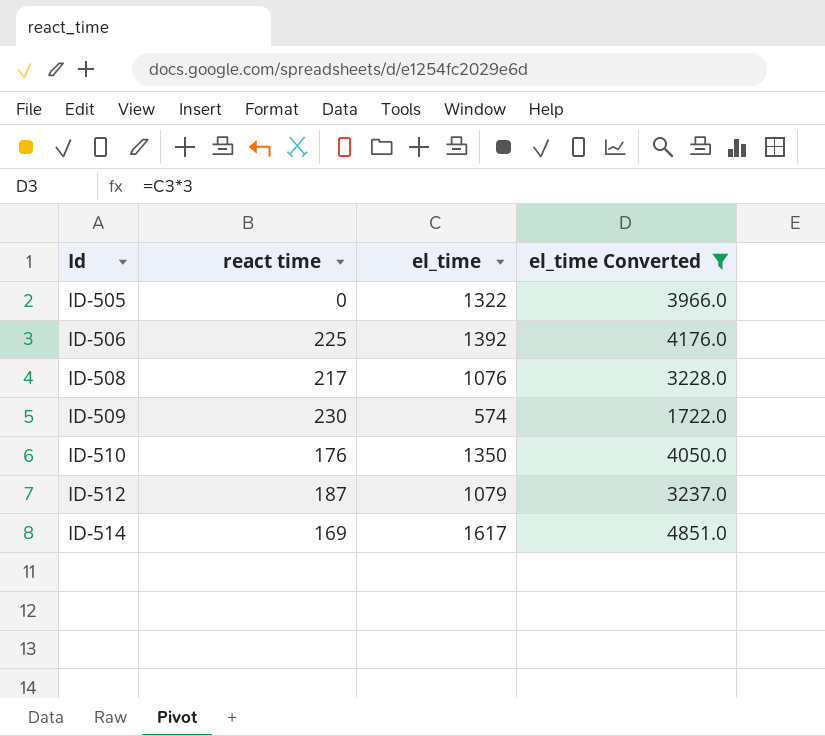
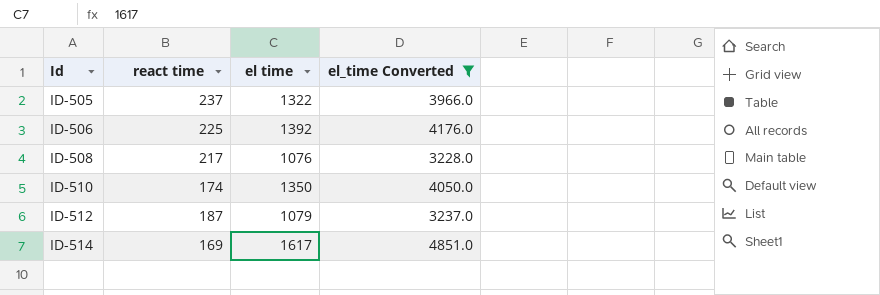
column name: el_time -> el time
row ID-509: 230 | 574 | 1722.0 -> none
ID-505 | react time: 0 -> 237
ID-510 | react time: 176 -> 174

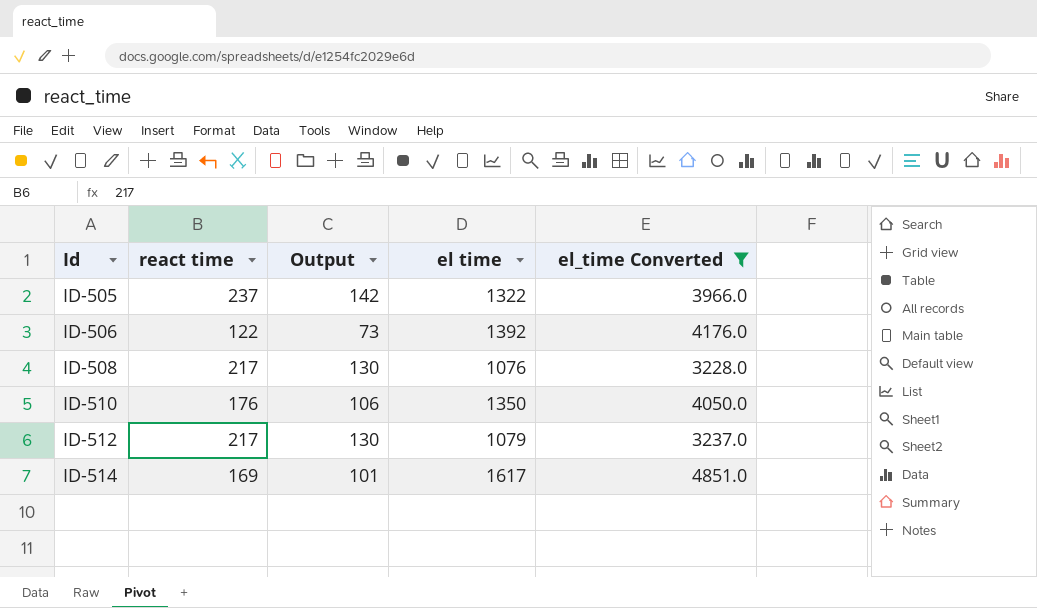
column Output | formula: none -> [react time] * 0.6
ID-506 | react time: 225 -> 122
ID-510 | react time: 174 -> 176
ID-512 | react time: 187 -> 217

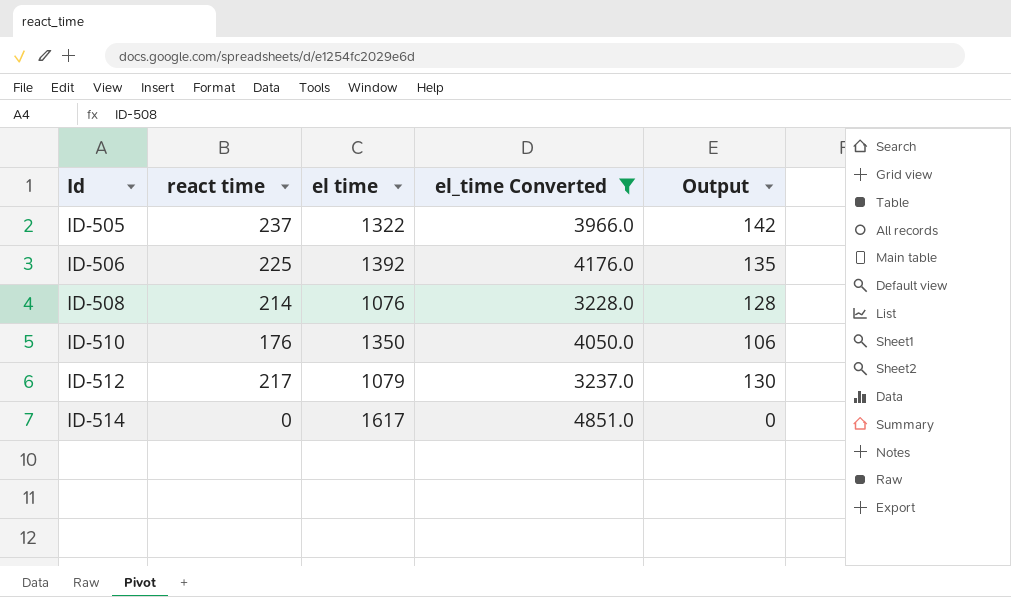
column Output | position: 3 -> 5
ID-506 | react time: 122 -> 225
ID-506 | Output: 73 -> 135
ID-508 | react time: 217 -> 214
ID-508 | Output: 130 -> 128
ID-514 | react time: 169 -> 0
ID-514 | Output: 101 -> 0

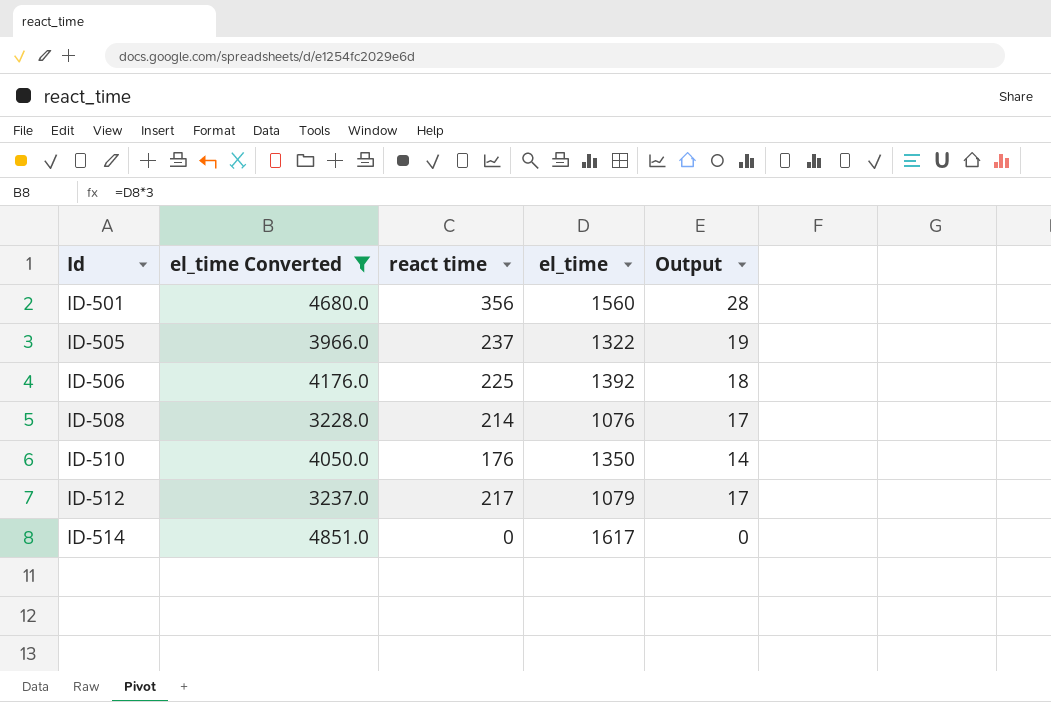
column el_time Converted | position: 4 -> 2
column name: el time -> el_time
column Output | formula: [react time] * 0.6 -> [react time] * 0.08
row ID-501: none -> 4680.0 | 356 | 1560 | 28

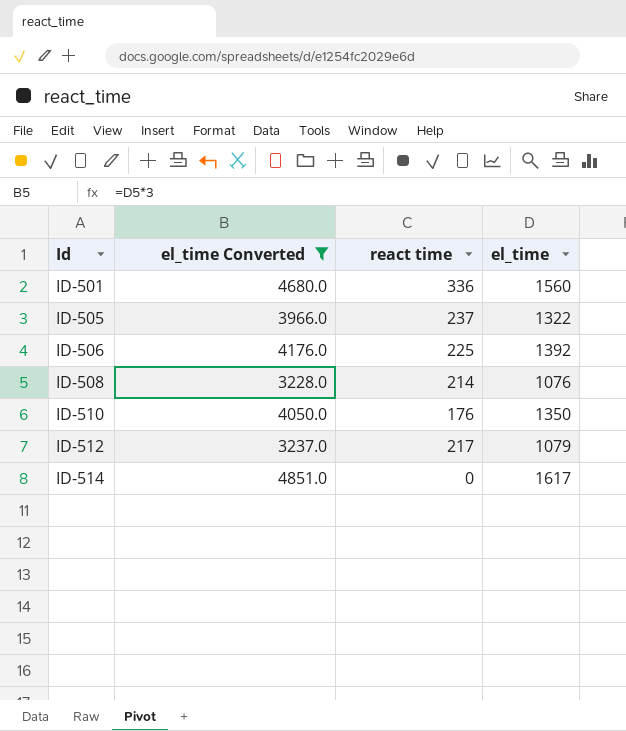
column Output | formula: [react time] * 0.08 -> none
ID-501 | react time: 356 -> 336

